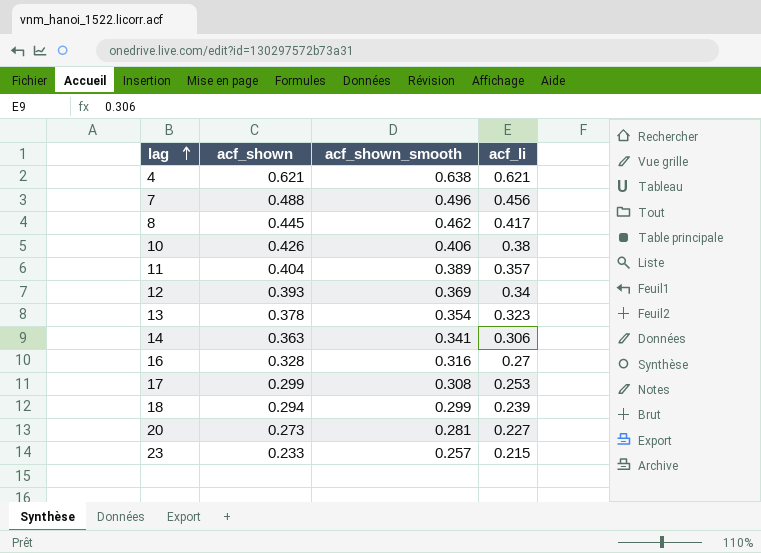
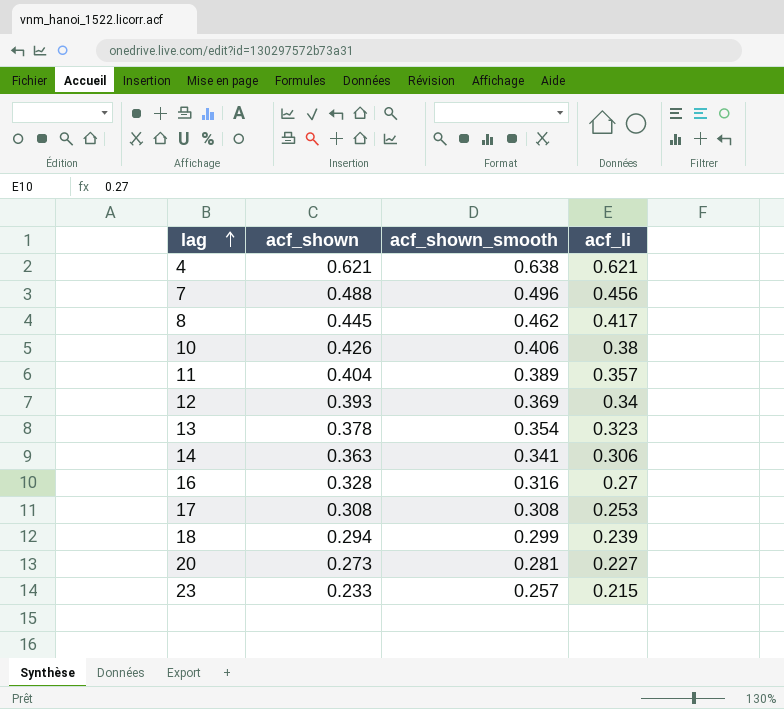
17 | acf_shown: 0.299 -> 0.308

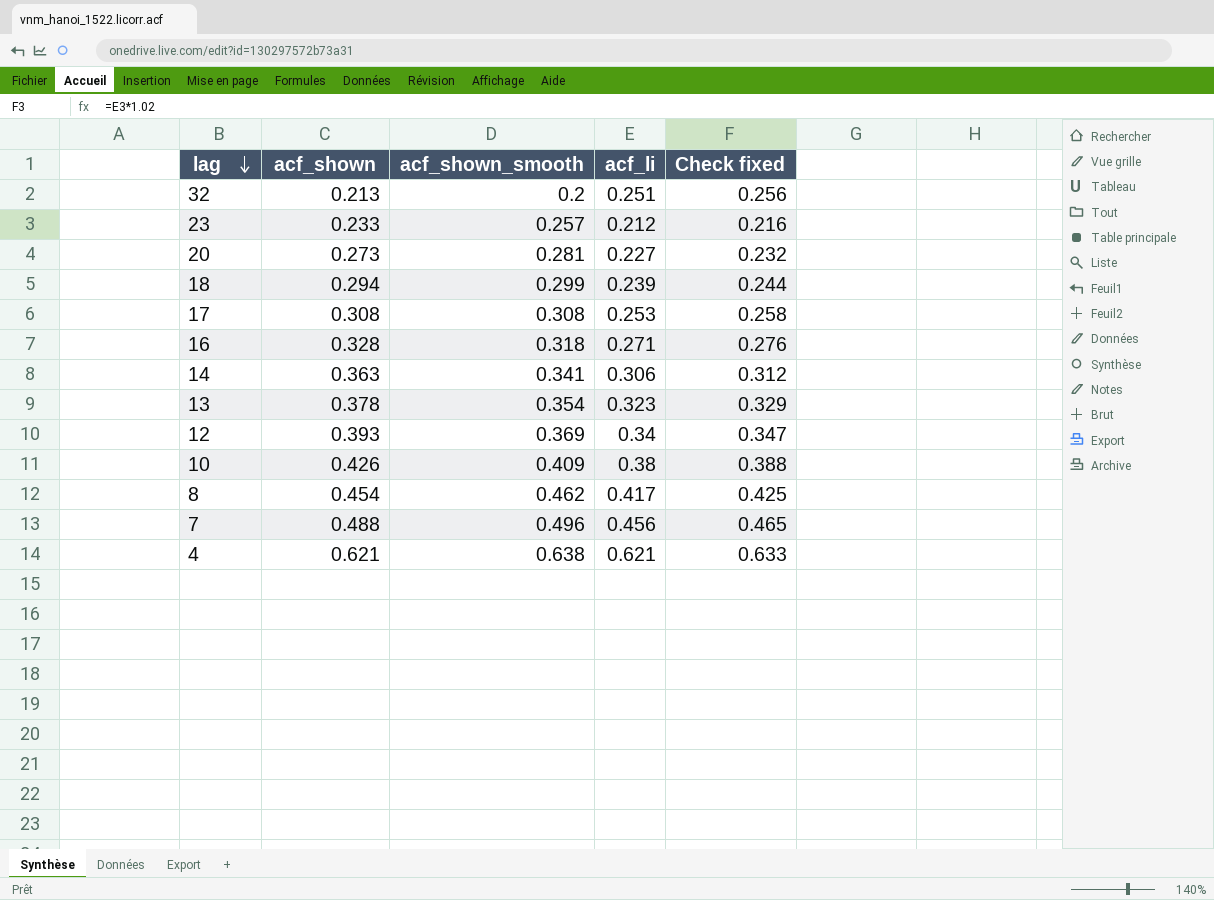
row order: lag ascending -> lag descending
column Check fixed | formula: none -> [acf_li] * 1.02
row 11: 0.404 | 0.389 | 0.357 -> none
row 32: none -> 0.213 | 0.2 | 0.251 | 0.256
23 | acf_li: 0.215 -> 0.212
16 | acf_shown_smooth: 0.316 -> 0.318
16 | acf_li: 0.27 -> 0.271
10 | acf_shown_smooth: 0.406 -> 0.409
8 | acf_shown: 0.445 -> 0.454

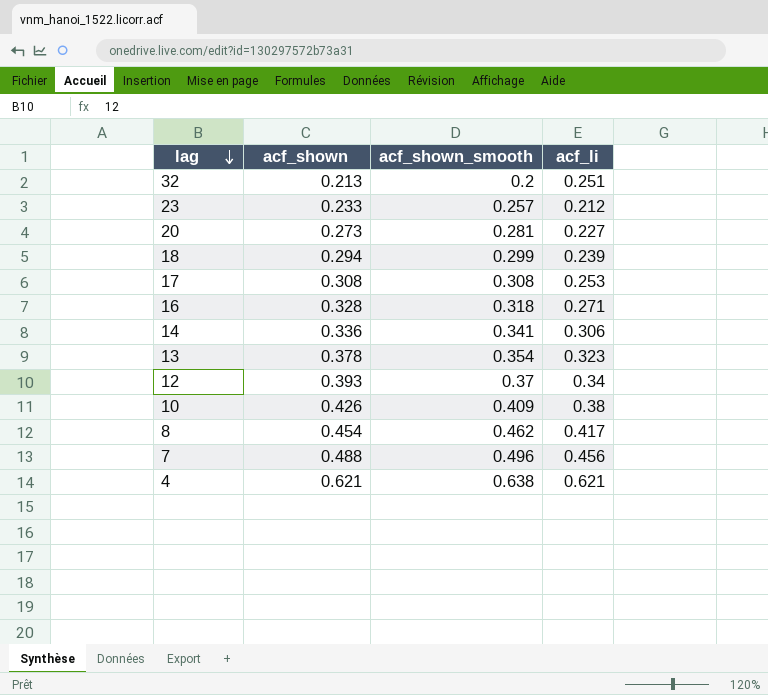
column Check fixed | formula: [acf_li] * 1.02 -> none
14 | acf_shown: 0.363 -> 0.336
12 | acf_shown_smooth: 0.369 -> 0.37

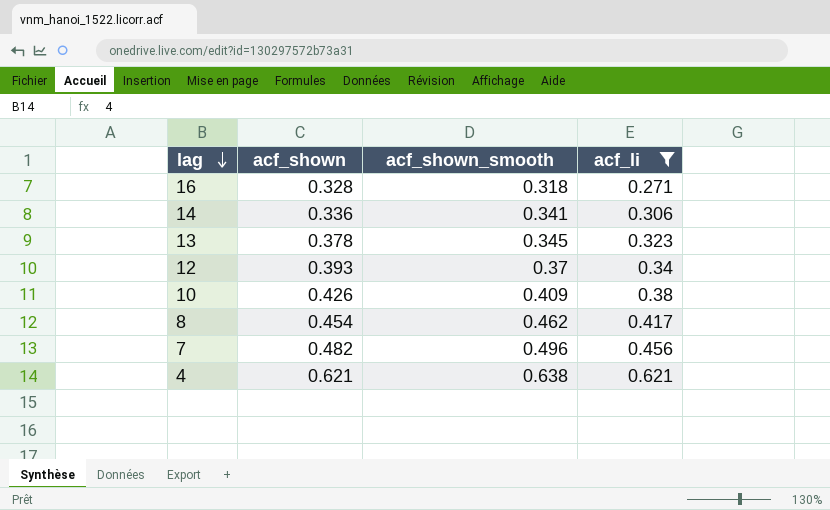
filter: none -> acf_li >= 0.271
13 | acf_shown_smooth: 0.354 -> 0.345
7 | acf_shown: 0.488 -> 0.482

